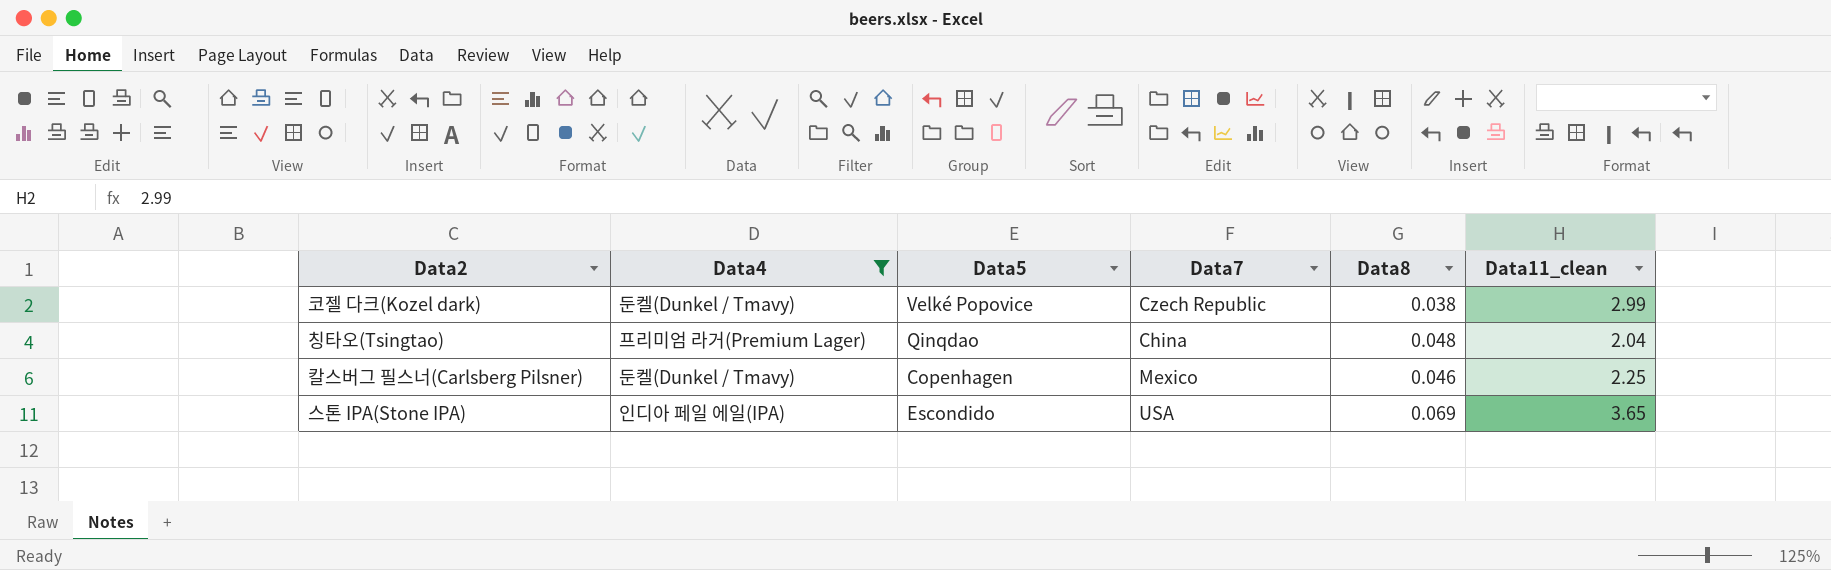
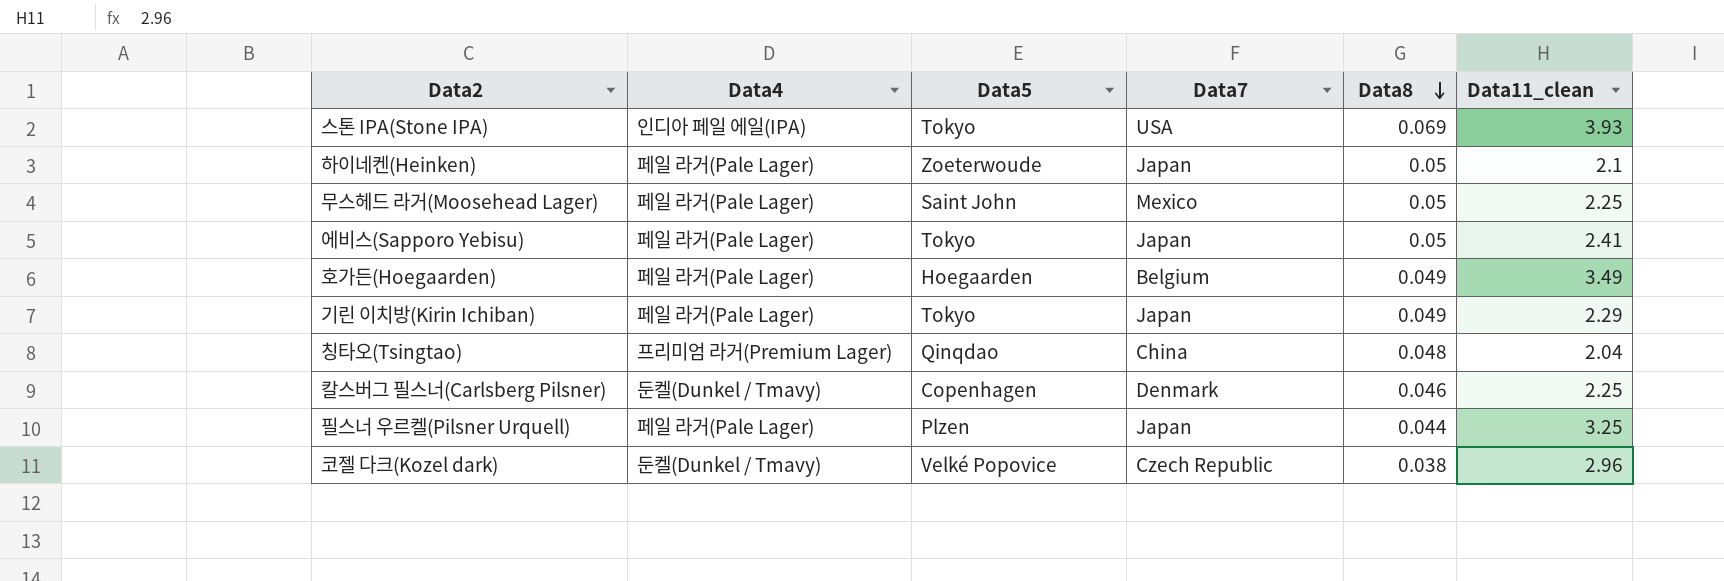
filter: Data4 != 페일 라거(Pale Lager) -> none
row order: none -> Data8 descending
스톤 IPA(Stone IPA) | Data5: Escondido -> Tokyo
스톤 IPA(Stone IPA) | Data11_clean: 3.65 -> 3.93
칼스버그 필스너(Carlsberg Pilsner) | Data7: Mexico -> Denmark
코젤 다크(Kozel dark) | Data11_clean: 2.99 -> 2.96

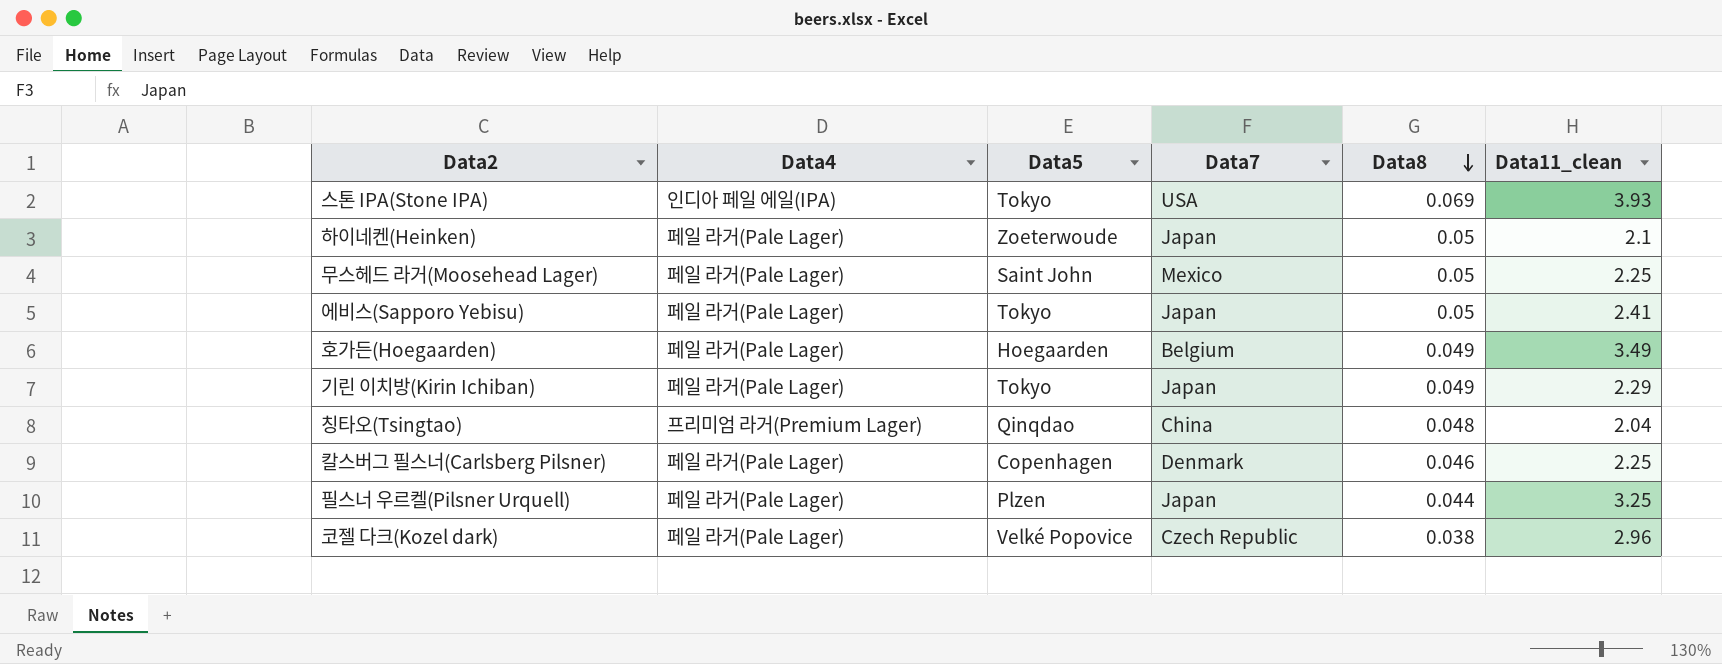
칼스버그 필스너(Carlsberg Pilsner) | Data4: 둔켈(Dunkel / Tmavy) -> 페일 라거(Pale Lager)
코젤 다크(Kozel dark) | Data4: 둔켈(Dunkel / Tmavy) -> 페일 라거(Pale Lager)

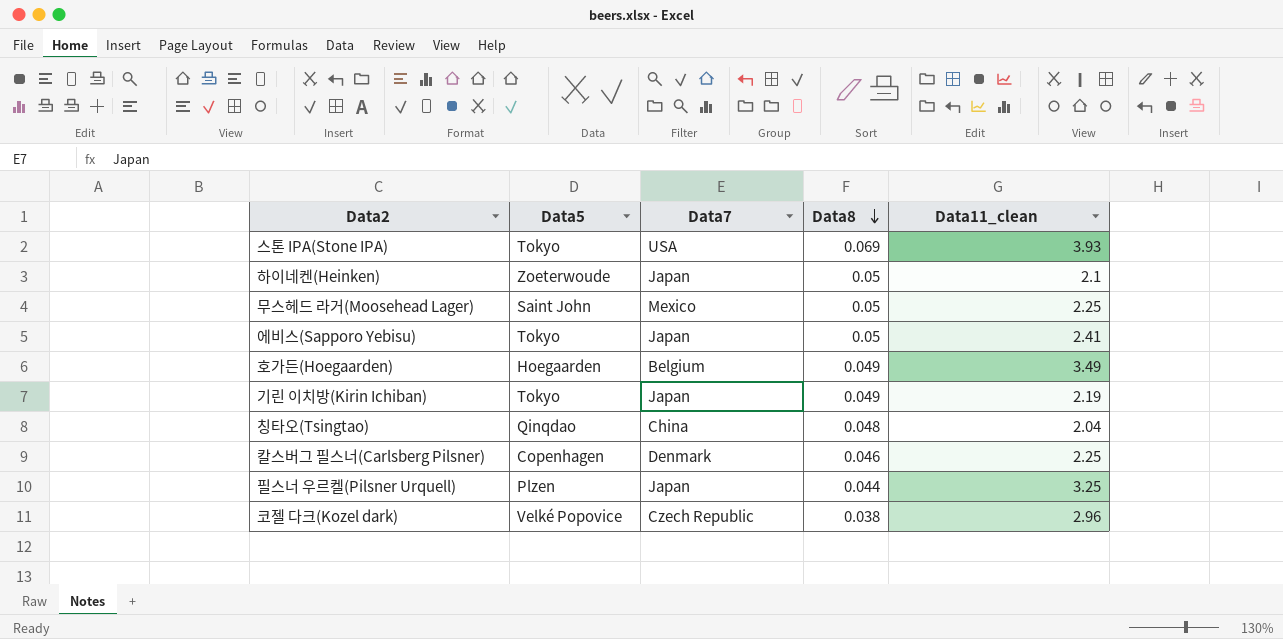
column Data4 | position: 2 -> none
기린 이치방(Kirin Ichiban) | Data11_clean: 2.29 -> 2.19

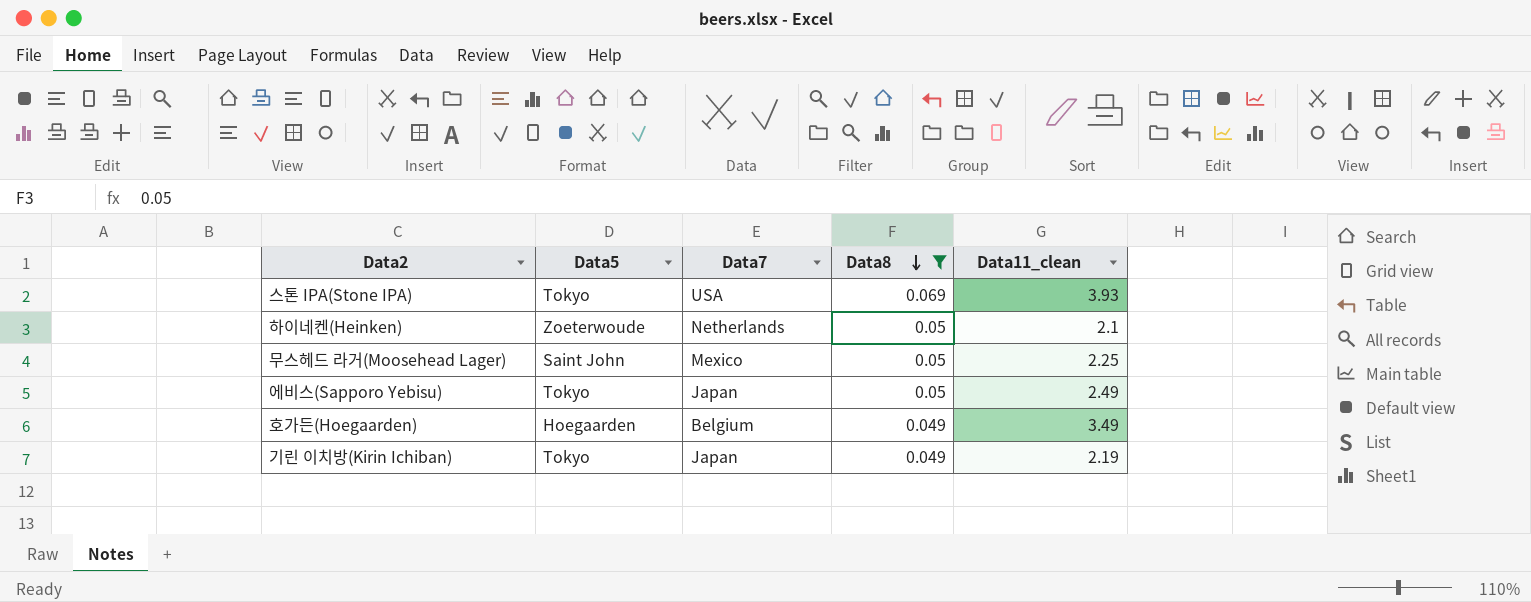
filter: none -> Data8 >= 0.049
하이네켄(Heinken) | Data7: Japan -> Netherlands
에비스(Sapporo Yebisu) | Data11_clean: 2.41 -> 2.49

